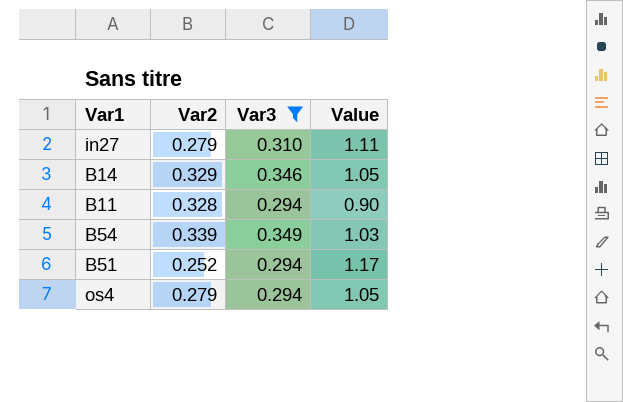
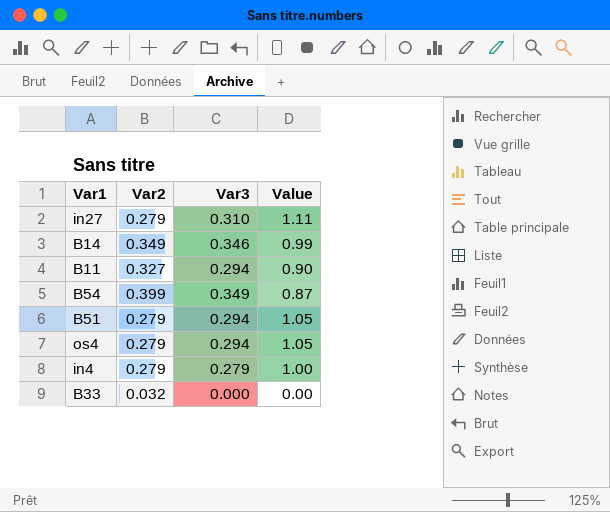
filter: Var3 >= 0.294 -> none
B14 | Var2: 0.329 -> 0.349
B14 | Value: 1.05 -> 0.99
B11 | Var2: 0.328 -> 0.327
B54 | Var2: 0.339 -> 0.399
B54 | Value: 1.03 -> 0.87
B51 | Var2: 0.252 -> 0.279
B51 | Value: 1.17 -> 1.05

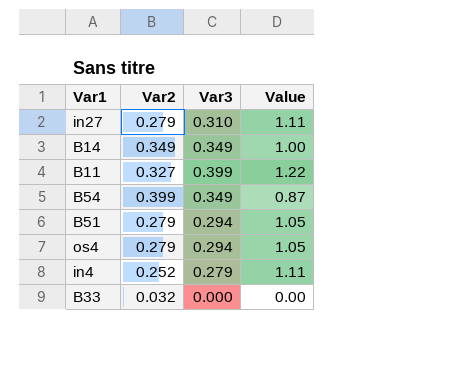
B14 | Var3: 0.346 -> 0.349
B14 | Value: 0.99 -> 1.00
B11 | Var3: 0.294 -> 0.399
B11 | Value: 0.90 -> 1.22
in4 | Var2: 0.279 -> 0.252
in4 | Value: 1.00 -> 1.11

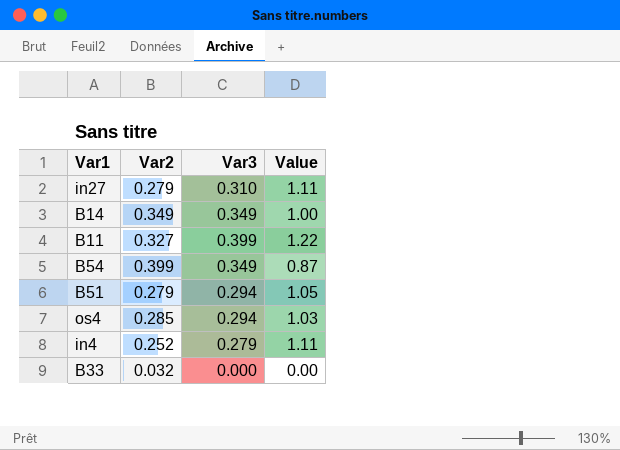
os4 | Var2: 0.279 -> 0.285
os4 | Value: 1.05 -> 1.03

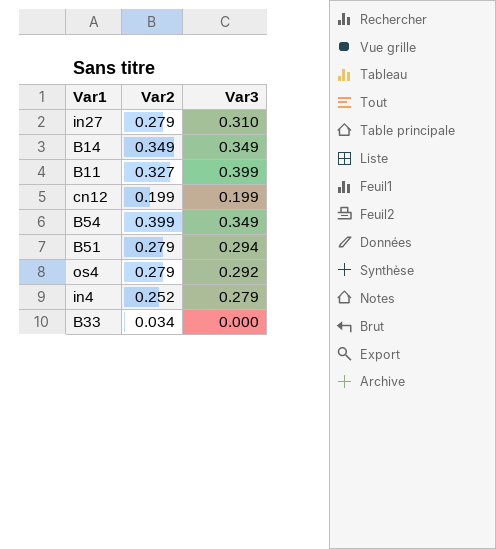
column Value | formula: [Var3] / [Var2] -> none
row cn12: none -> 0.199 | 0.199
os4 | Var2: 0.285 -> 0.279
os4 | Var3: 0.294 -> 0.292
B33 | Var2: 0.032 -> 0.034

